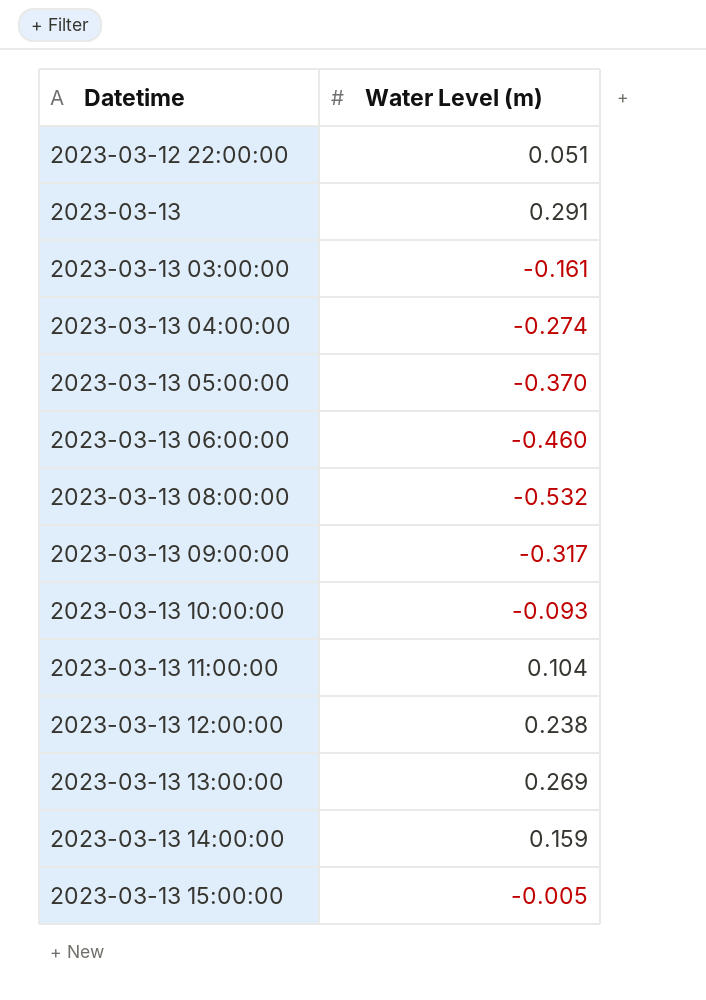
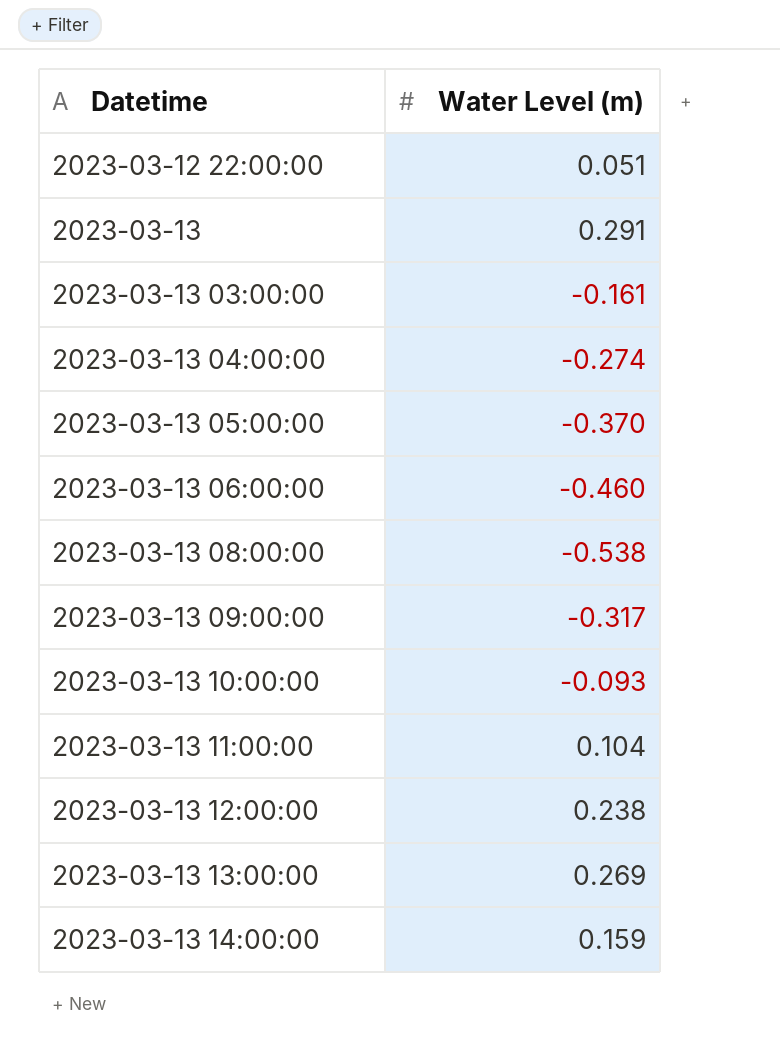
row 2023-03-13 15:00:00: -0.005 -> none
2023-03-13 08:00:00 | Water Level (m): -0.532 -> -0.538

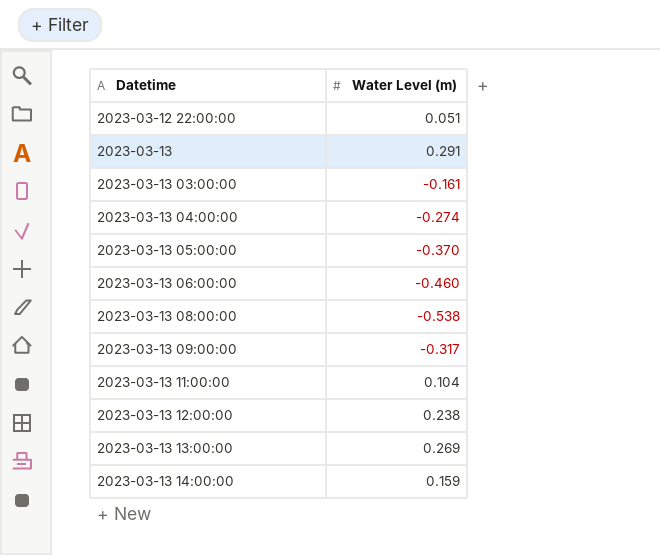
row 2023-03-13 10:00:00: -0.093 -> none

